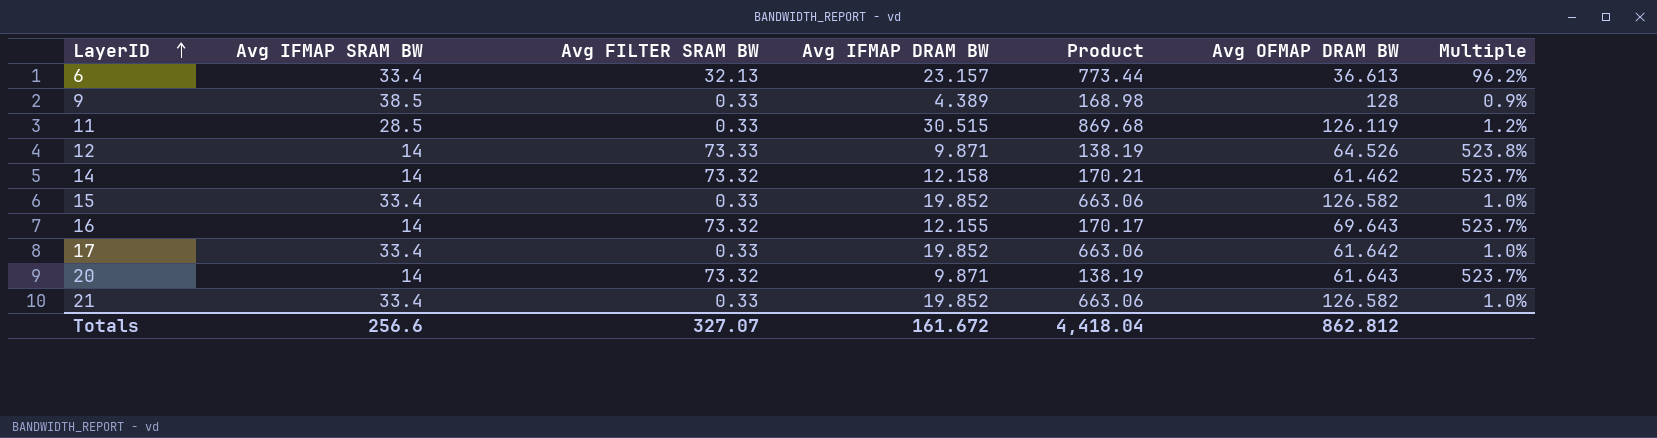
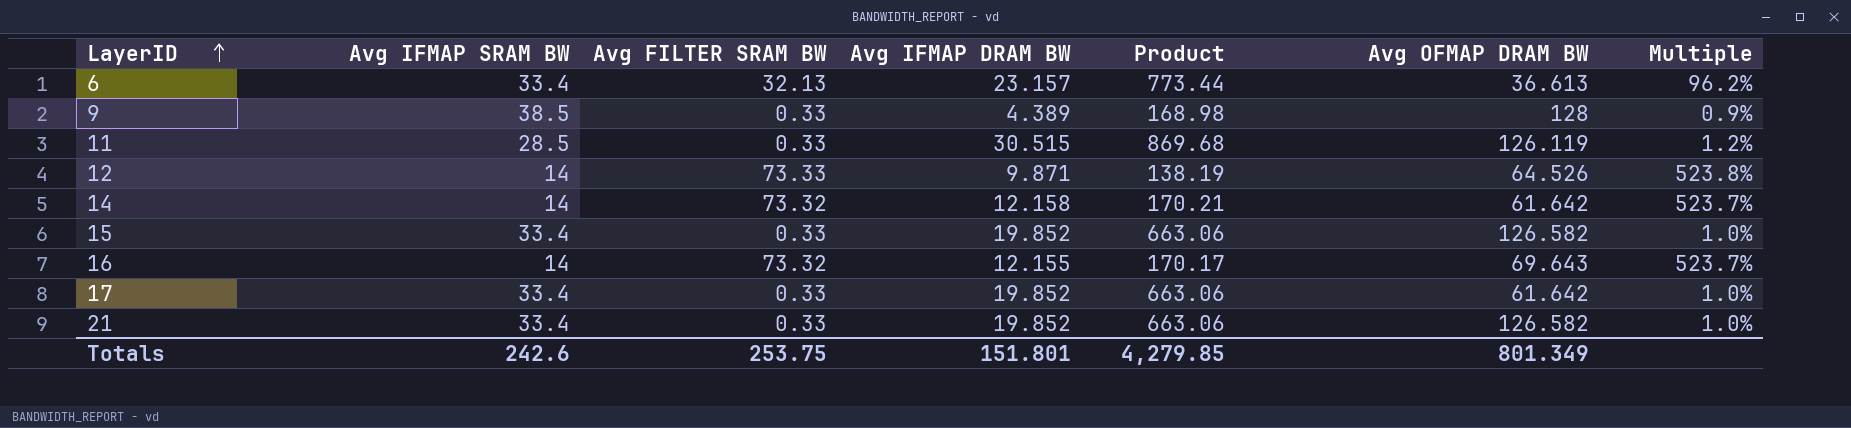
row 20: 14 | 73.32 | 9.871 | 138.19 | 61.643 | 523.7% -> none
14 | Avg OFMAP DRAM BW: 61.462 -> 61.642
Totals | Avg IFMAP SRAM BW: 256.6 -> 242.6
Totals | Avg FILTER SRAM BW: 327.07 -> 253.75
Totals | Avg IFMAP DRAM BW: 161.672 -> 151.801
Totals | Product: 4,418.04 -> 4,279.85
Totals | Avg OFMAP DRAM BW: 862.812 -> 801.349

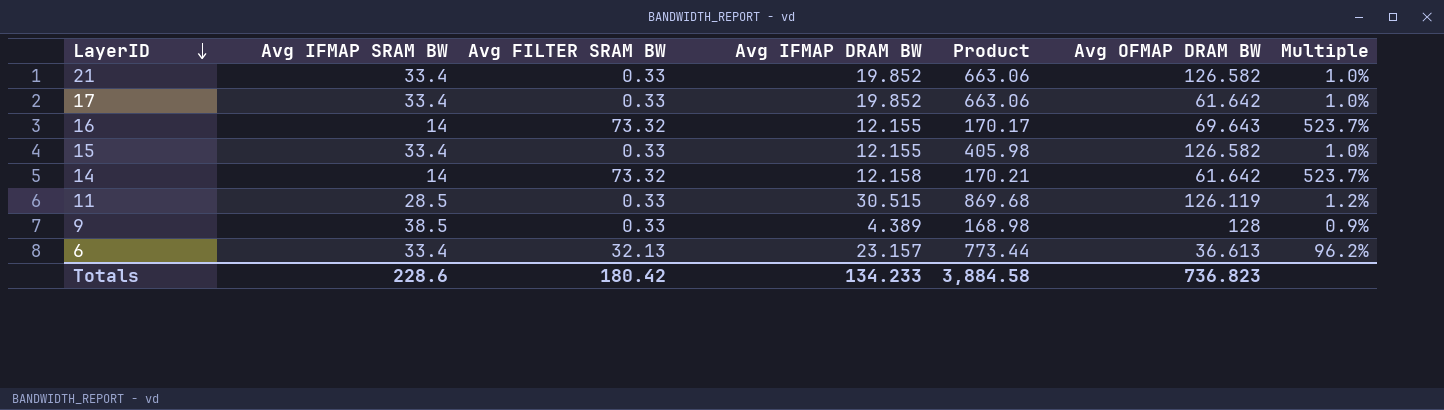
row order: LayerID ascending -> LayerID descending
row 12: 14 | 73.33 | 9.871 | 138.19 | 64.526 | 523.8% -> none
15 | Avg IFMAP DRAM BW: 19.852 -> 12.155
15 | Product: 663.06 -> 405.98
Totals | Avg IFMAP SRAM BW: 242.6 -> 228.6
Totals | Avg FILTER SRAM BW: 253.75 -> 180.42
Totals | Avg IFMAP DRAM BW: 151.801 -> 134.233
Totals | Product: 4,279.85 -> 3,884.58
Totals | Avg OFMAP DRAM BW: 801.349 -> 736.823

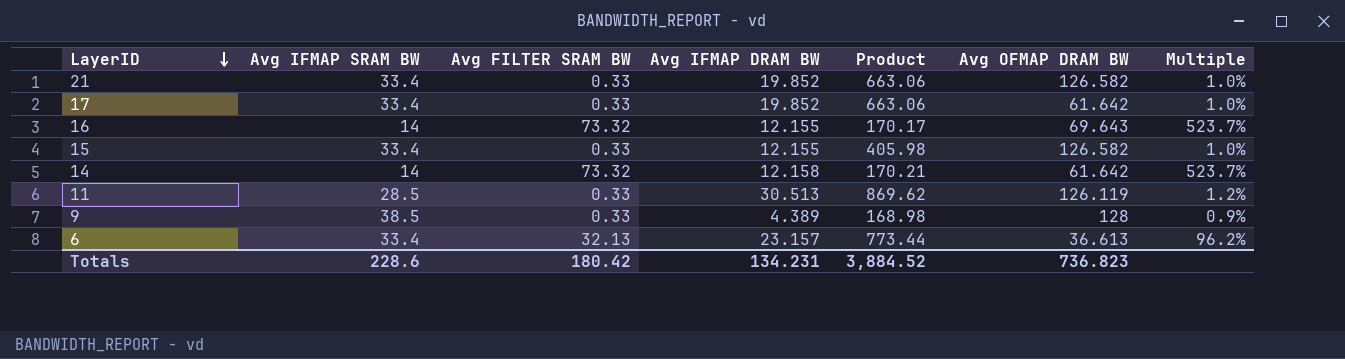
11 | Avg IFMAP DRAM BW: 30.515 -> 30.513
11 | Product: 869.68 -> 869.62
Totals | Avg IFMAP DRAM BW: 134.233 -> 134.231
Totals | Product: 3,884.58 -> 3,884.52

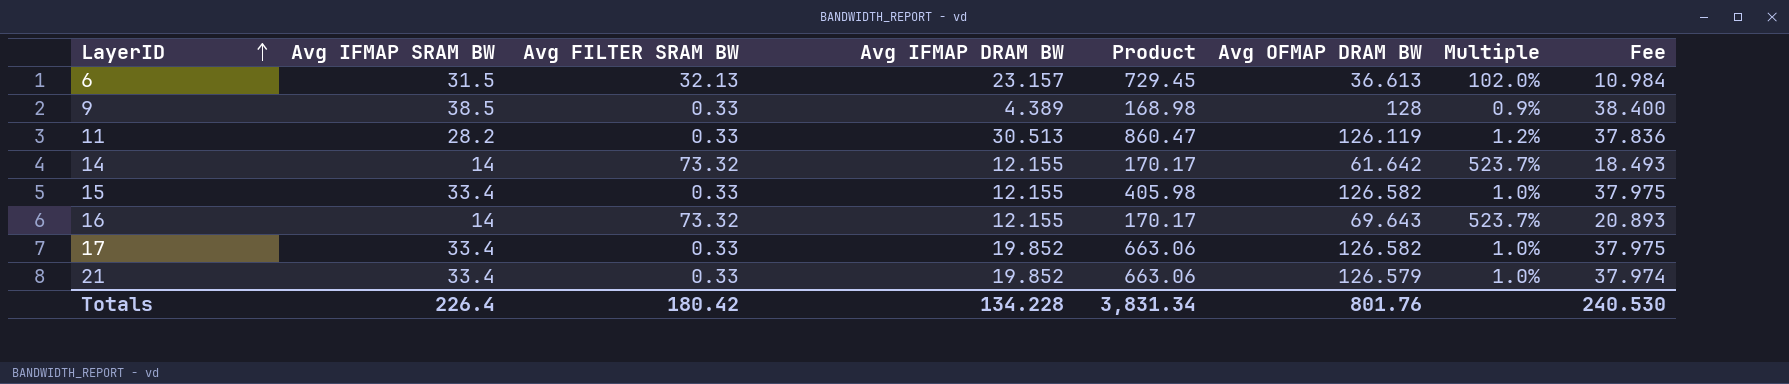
row order: LayerID descending -> LayerID ascending
column Fee | formula: none -> [Avg OFMAP DRAM BW] * 0.3
6 | Avg IFMAP SRAM BW: 33.4 -> 31.5
6 | Product: 773.44 -> 729.45
6 | Multiple: 96.2% -> 102.0%
11 | Avg IFMAP SRAM BW: 28.5 -> 28.2
11 | Product: 869.62 -> 860.47
14 | Avg IFMAP DRAM BW: 12.158 -> 12.155
14 | Product: 170.21 -> 170.17
17 | Avg OFMAP DRAM BW: 61.642 -> 126.582
21 | Avg OFMAP DRAM BW: 126.582 -> 126.579
Totals | Avg IFMAP SRAM BW: 228.6 -> 226.4
Totals | Avg IFMAP DRAM BW: 134.231 -> 134.228
Totals | Product: 3,884.52 -> 3,831.34
Totals | Avg OFMAP DRAM BW: 736.823 -> 801.76

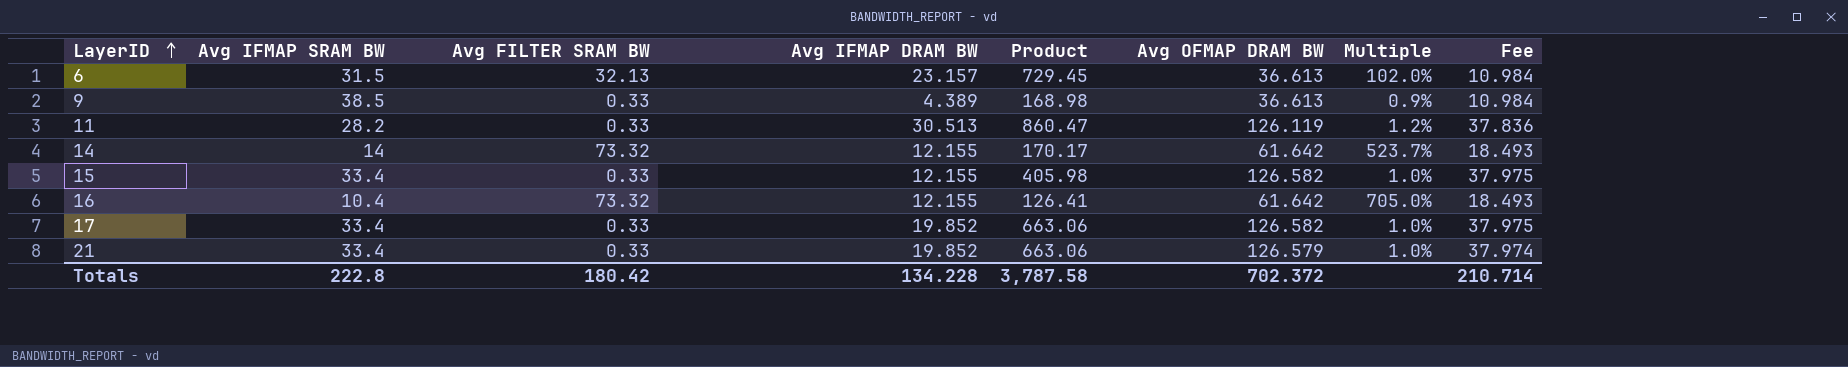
9 | Avg OFMAP DRAM BW: 128 -> 36.613
9 | Fee: 38.400 -> 10.984
16 | Avg IFMAP SRAM BW: 14 -> 10.4
16 | Product: 170.17 -> 126.41
16 | Avg OFMAP DRAM BW: 69.643 -> 61.642
16 | Multiple: 523.7% -> 705.0%
16 | Fee: 20.893 -> 18.493
Totals | Avg IFMAP SRAM BW: 226.4 -> 222.8
Totals | Product: 3,831.34 -> 3,787.58
Totals | Avg OFMAP DRAM BW: 801.76 -> 702.372
Totals | Fee: 240.530 -> 210.714

